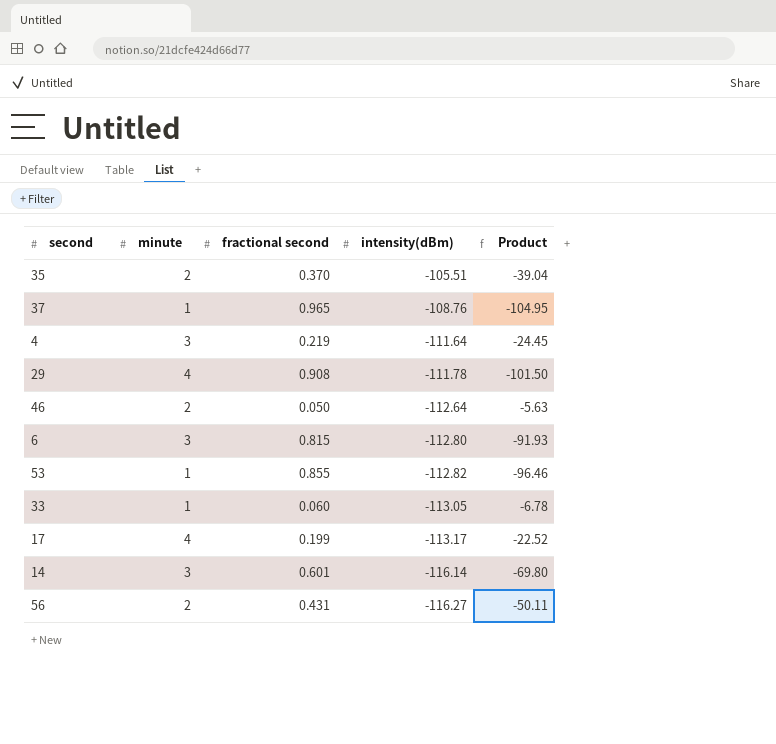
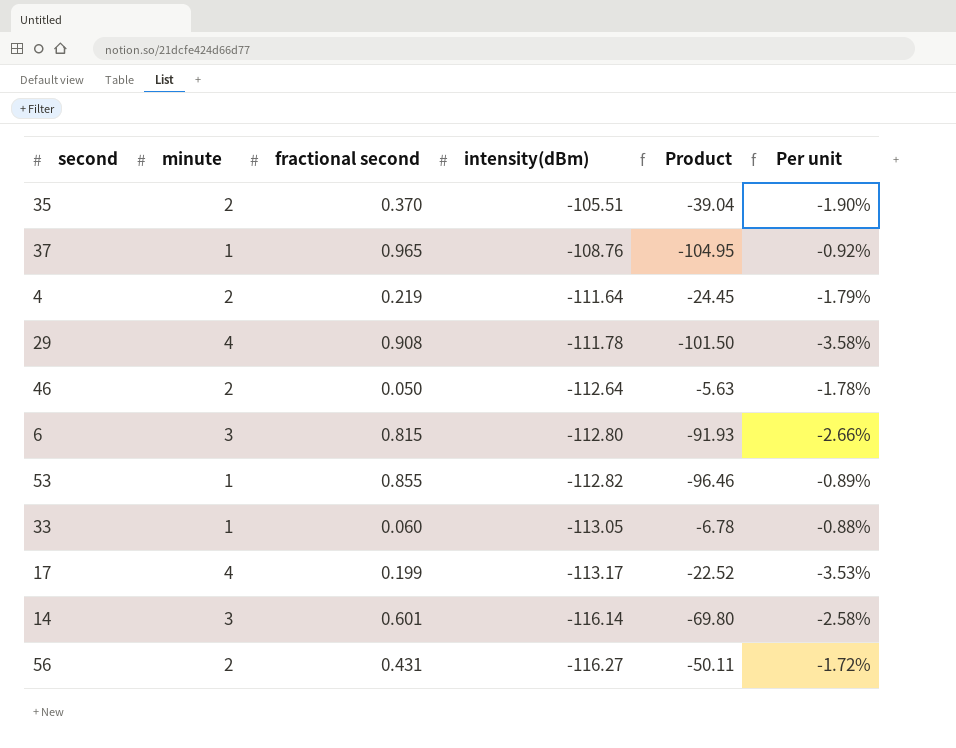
column Per unit | formula: none -> [minute] / [intensity(dBm)]
4 | minute: 3 -> 2

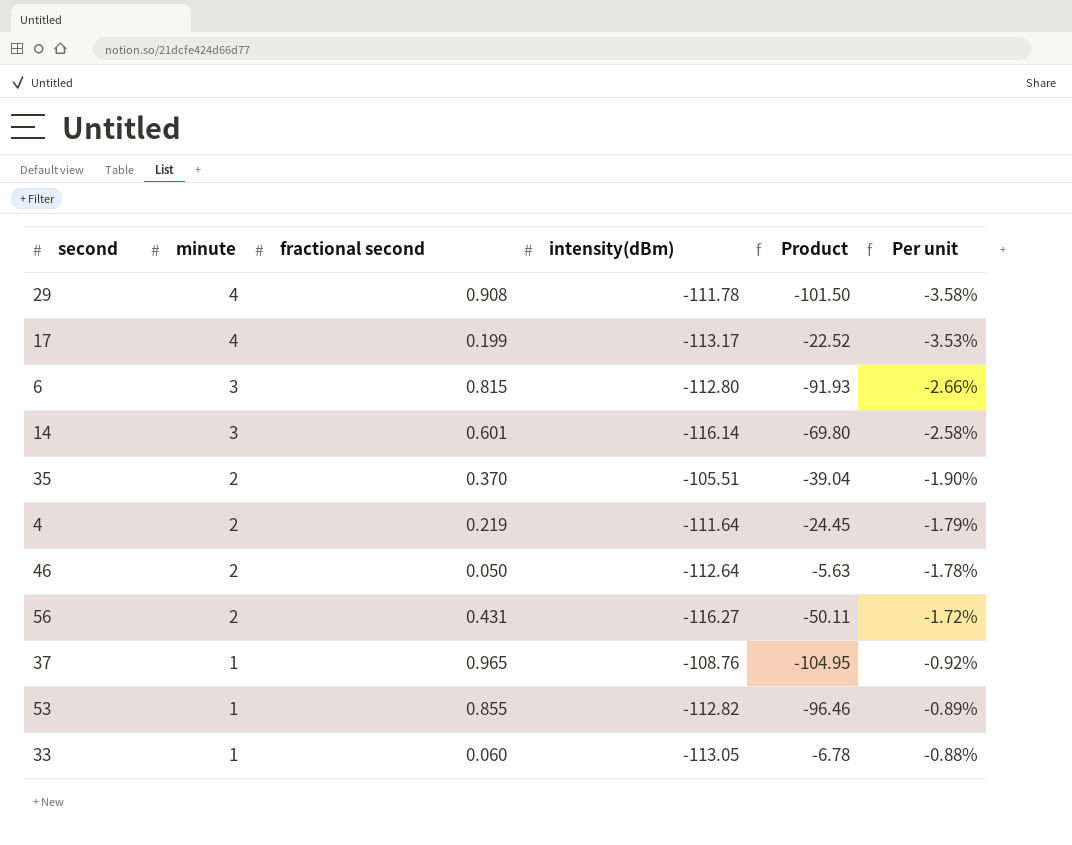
row order: intensity(dBm) descending -> minute descending

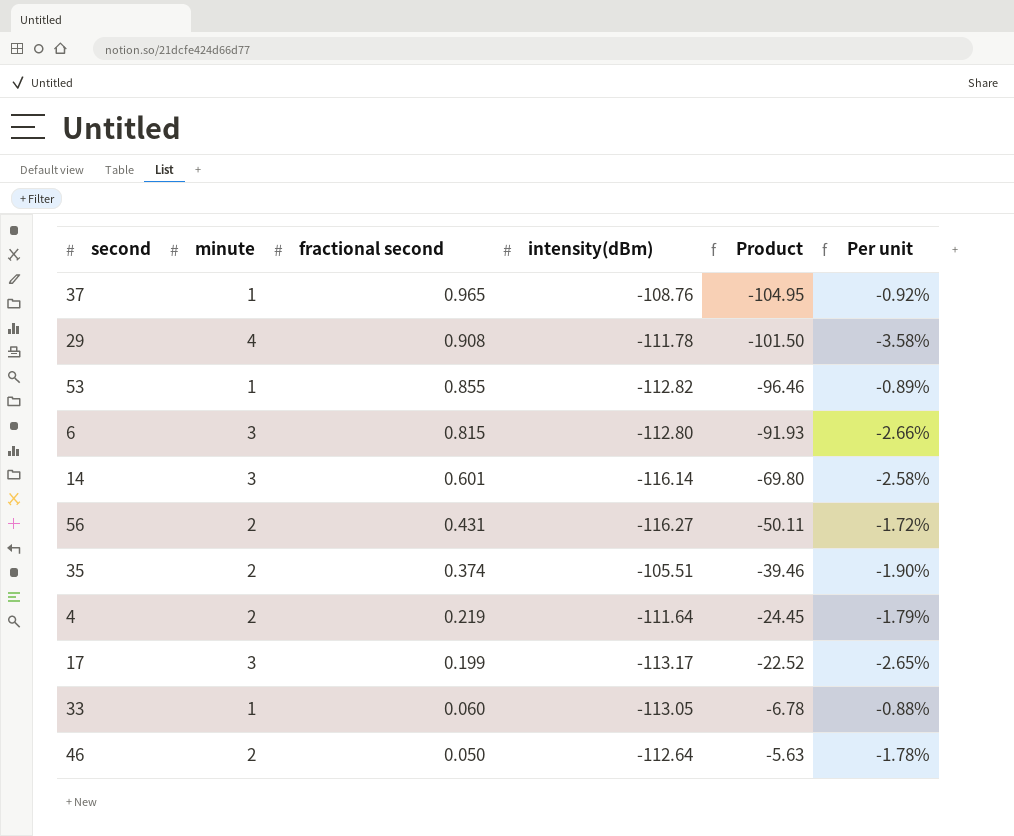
row order: minute descending -> fractional second descending
35 | fractional second: 0.370 -> 0.374
35 | Product: -39.04 -> -39.46
17 | minute: 4 -> 3
17 | Per unit: -3.53% -> -2.65%

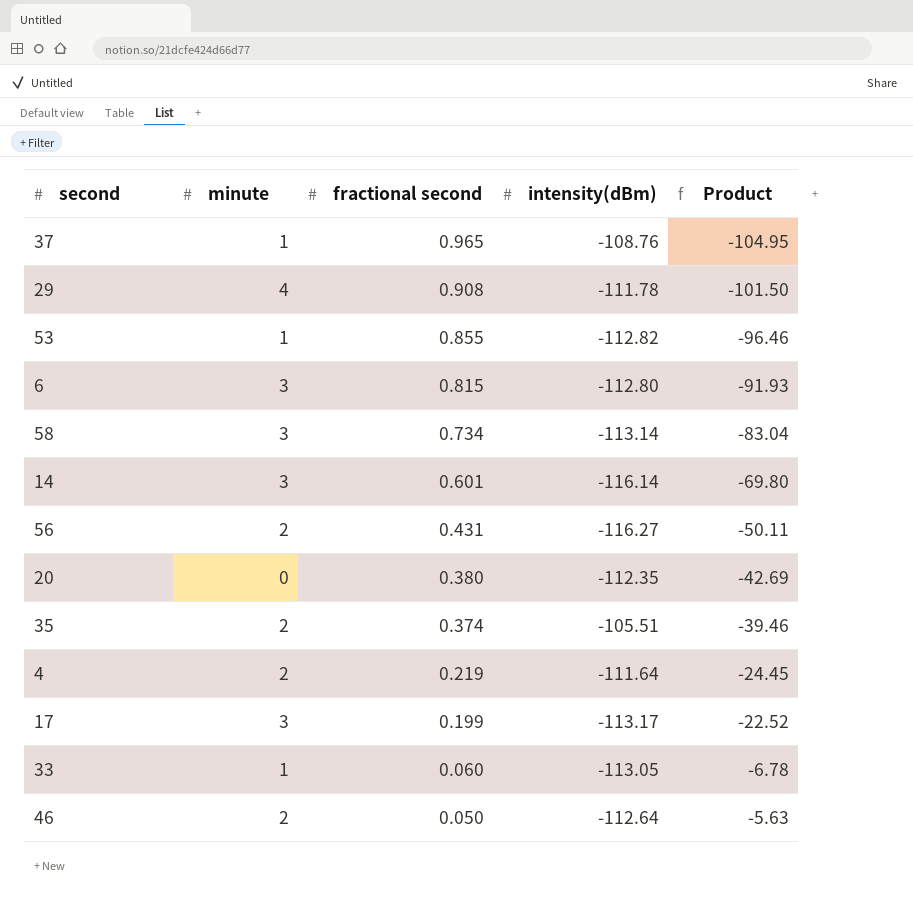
column Per unit | formula: [minute] / [intensity(dBm)] -> none
row 58: none -> 3 | 0.734 | -113.14 | -83.04
row 20: none -> 0 | 0.380 | -112.35 | -42.69

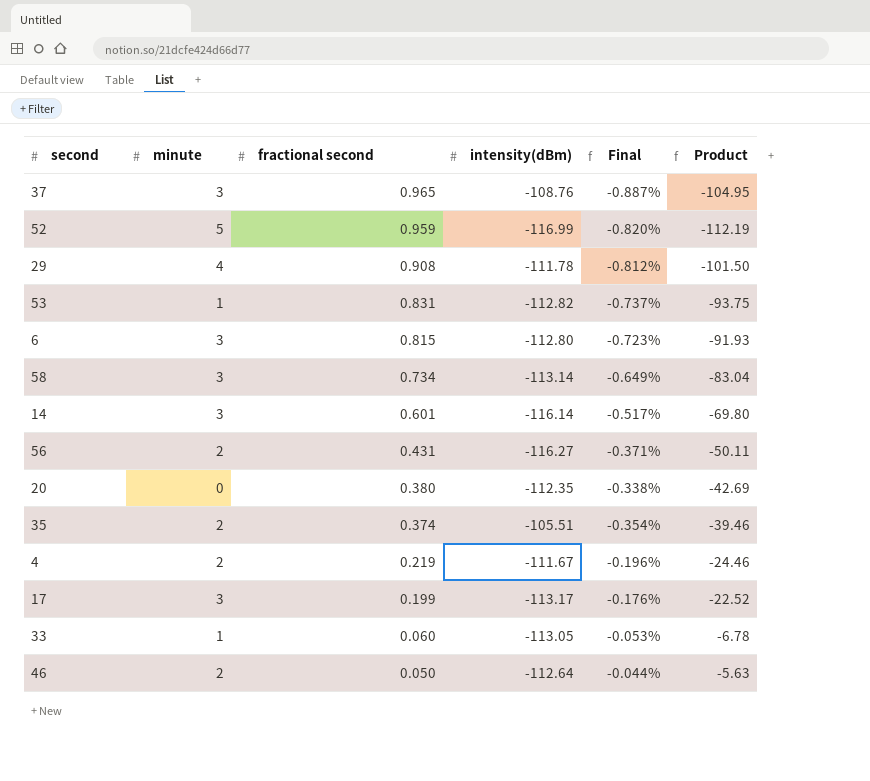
column Final | formula: none -> [fractional second] / [intensity(dBm)]
37 | minute: 1 -> 3
row 52: none -> 5 | 0.959 | -116.99 | -0.820% | -112.19
53 | fractional second: 0.855 -> 0.831
53 | Product: -96.46 -> -93.75
4 | intensity(dBm): -111.64 -> -111.67
4 | Product: -24.45 -> -24.46

